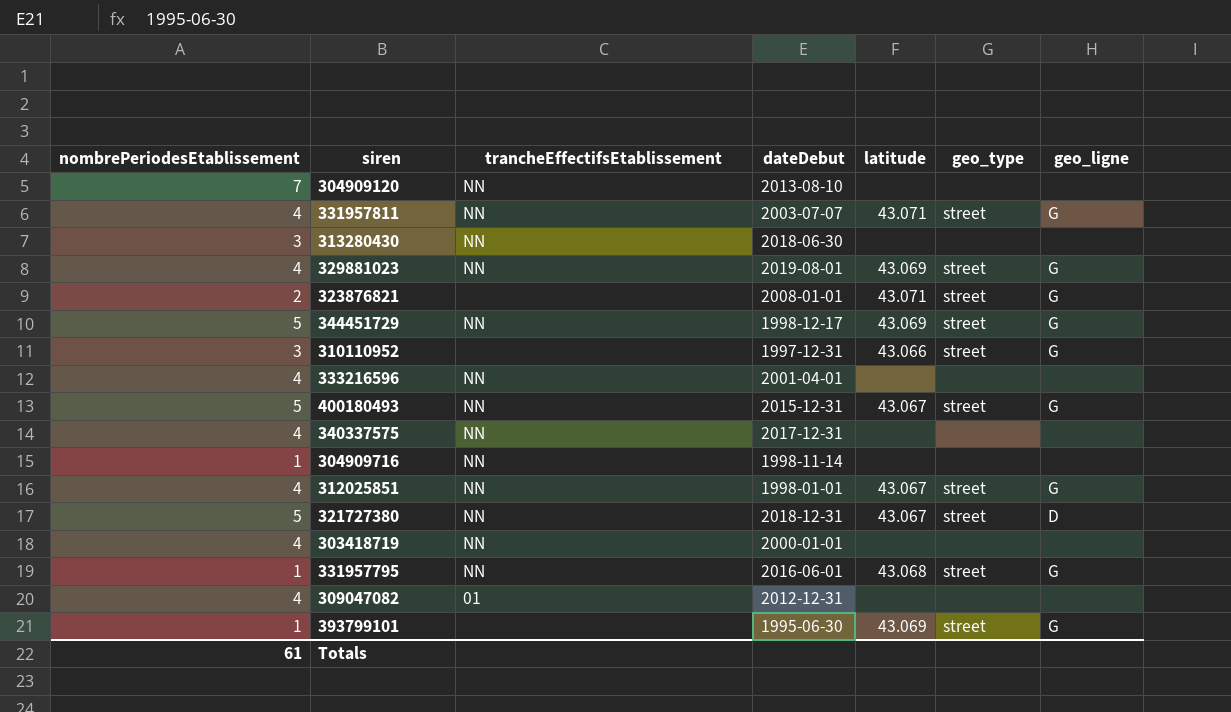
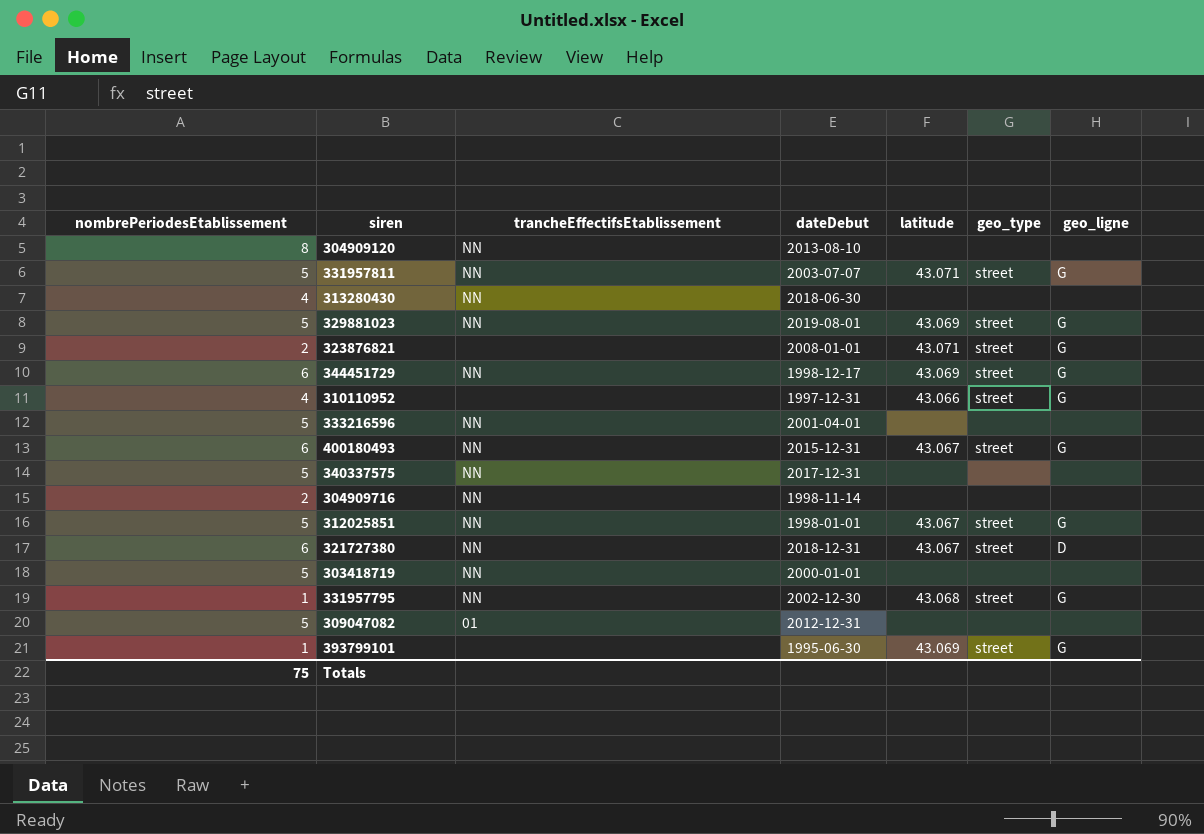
304909120 | nombrePeriodesEtablissement: 7 -> 8
331957811 | nombrePeriodesEtablissement: 4 -> 5
313280430 | nombrePeriodesEtablissement: 3 -> 4
329881023 | nombrePeriodesEtablissement: 4 -> 5
344451729 | nombrePeriodesEtablissement: 5 -> 6
310110952 | nombrePeriodesEtablissement: 3 -> 4
333216596 | nombrePeriodesEtablissement: 4 -> 5
400180493 | nombrePeriodesEtablissement: 5 -> 6
340337575 | nombrePeriodesEtablissement: 4 -> 5
304909716 | nombrePeriodesEtablissement: 1 -> 2
312025851 | nombrePeriodesEtablissement: 4 -> 5
321727380 | nombrePeriodesEtablissement: 5 -> 6
303418719 | nombrePeriodesEtablissement: 4 -> 5
331957795 | dateDebut: 2016-06-01 -> 2002-12-30
309047082 | nombrePeriodesEtablissement: 4 -> 5
Totals | nombrePeriodesEtablissement: 61 -> 75

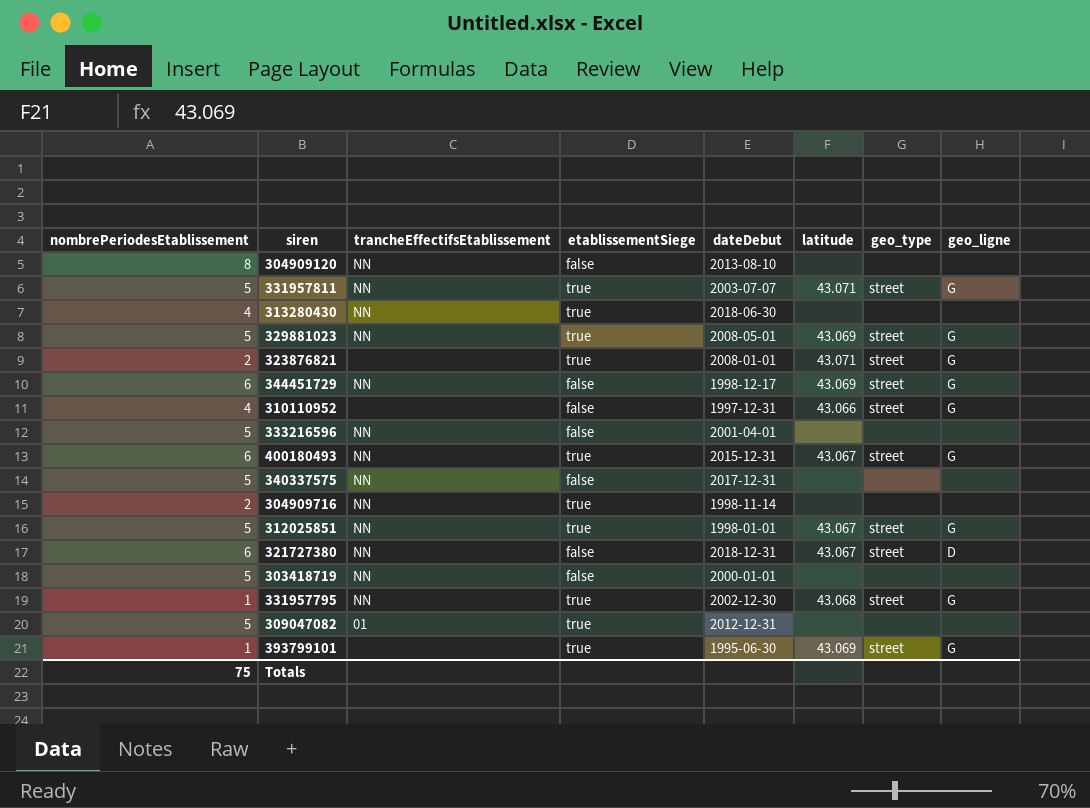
column etablissementSiege | position: none -> 4
329881023 | dateDebut: 2019-08-01 -> 2008-05-01

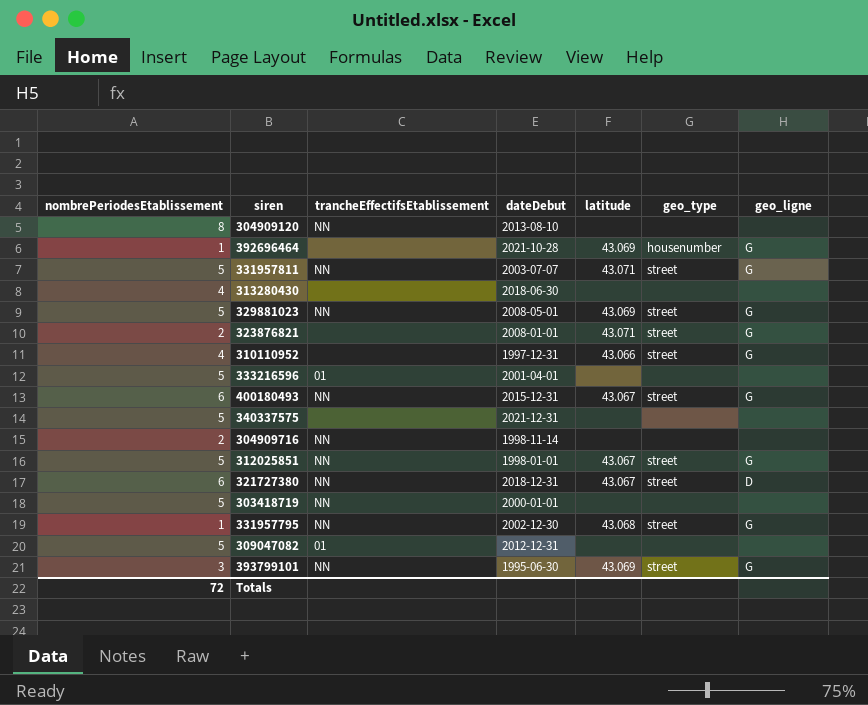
column etablissementSiege | position: 4 -> none
row 344451729: 6 | NN | false | 1998-12-17 | 43.069 | street | G -> none
row 392696464: none -> 1 | none | 2021-10-28 | 43.069 | housenumber | G
313280430 | trancheEffectifsEtablissement: NN -> none
333216596 | trancheEffectifsEtablissement: NN -> 01
340337575 | trancheEffectifsEtablissement: NN -> none
340337575 | dateDebut: 2017-12-31 -> 2021-12-31
393799101 | nombrePeriodesEtablissement: 1 -> 3
393799101 | trancheEffectifsEtablissement: none -> NN
Totals | nombrePeriodesEtablissement: 75 -> 72

